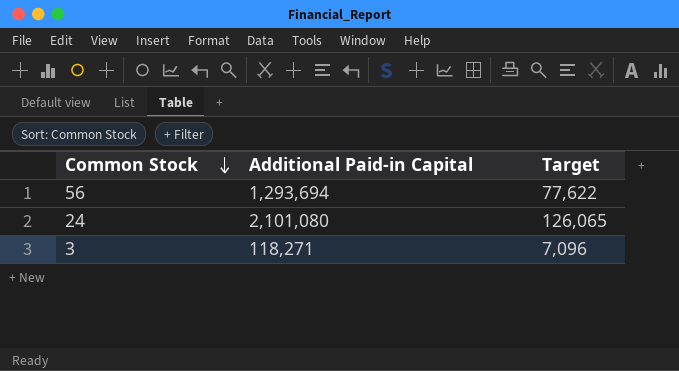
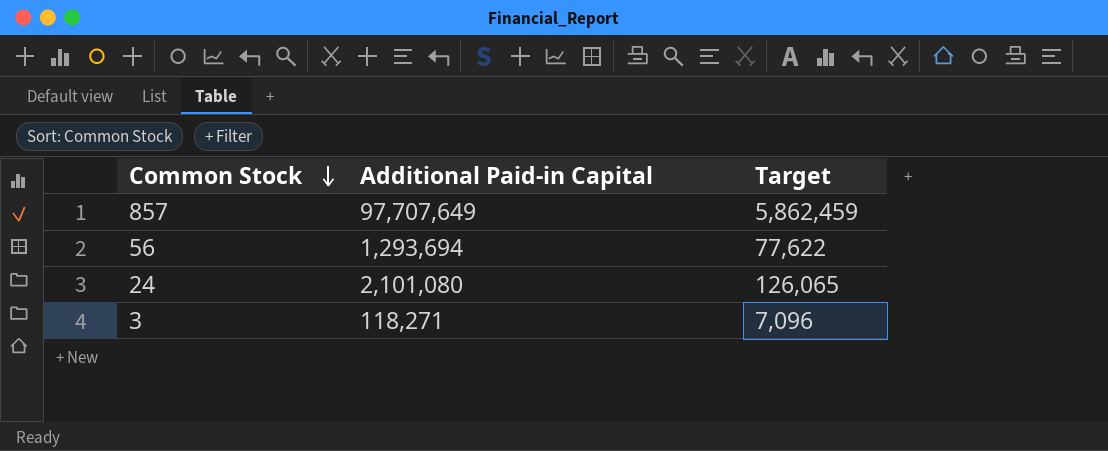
row 857: none -> 97,707,649 | 5,862,459

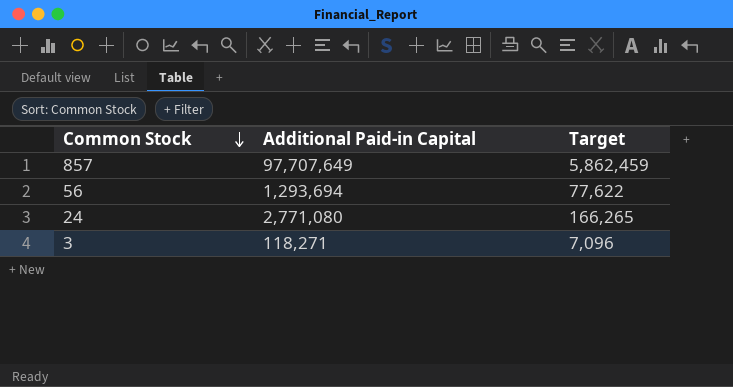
24 | Additional Paid-in Capital: 2,101,080 -> 2,771,080
24 | Target: 126,065 -> 166,265

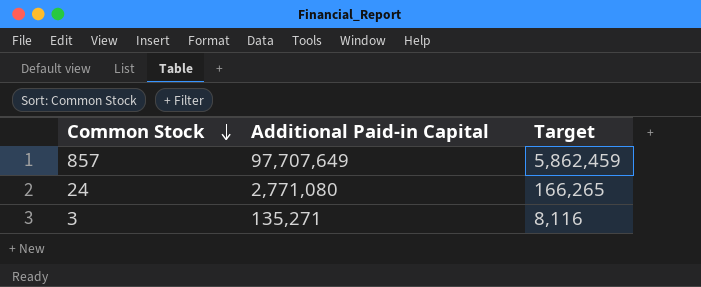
row 56: 1,293,694 | 77,622 -> none
3 | Additional Paid-in Capital: 118,271 -> 135,271
3 | Target: 7,096 -> 8,116

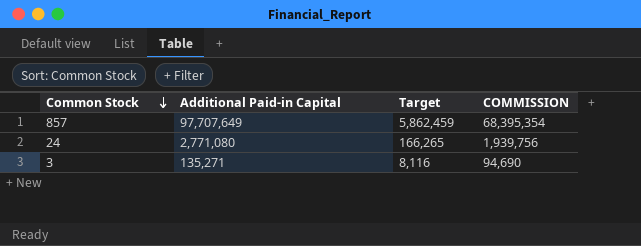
column COMMISSION | formula: none -> [Additional Paid-in Capital] * 0.7

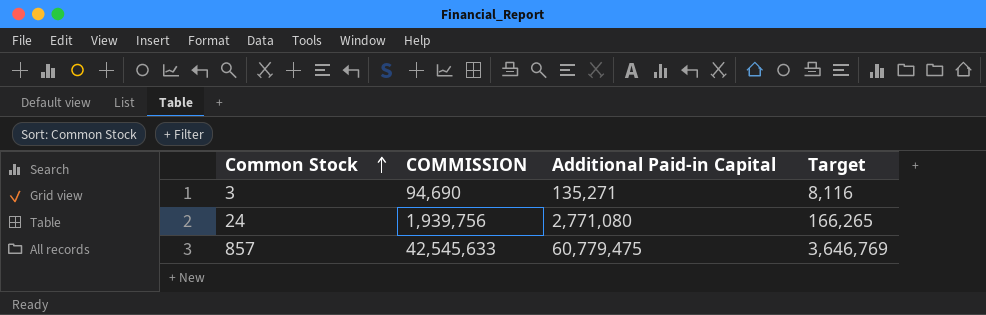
row order: Common Stock descending -> Common Stock ascending
column COMMISSION | position: 4 -> 2
857 | COMMISSION: 68,395,354 -> 42,545,633
857 | Additional Paid-in Capital: 97,707,649 -> 60,779,475
857 | Target: 5,862,459 -> 3,646,769

